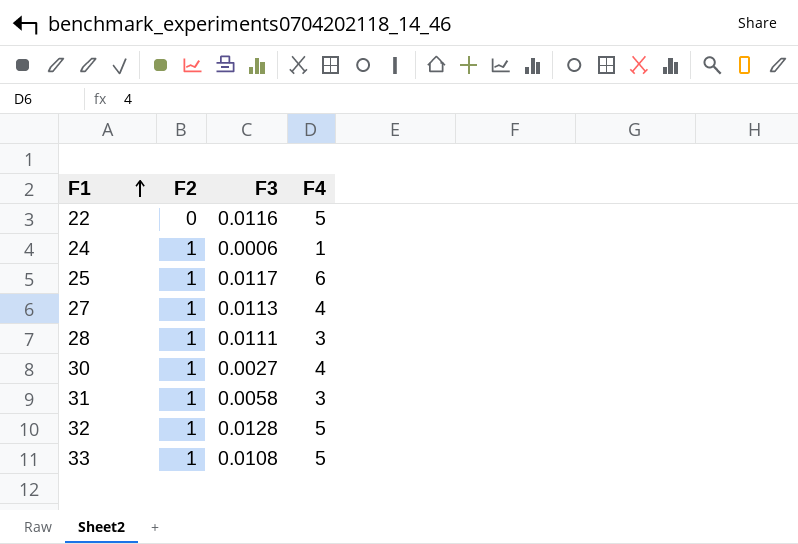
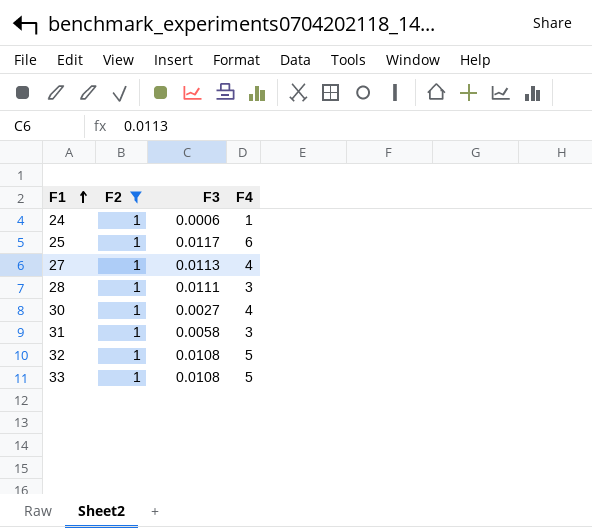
filter: none -> F2 = 1
32 | F3: 0.0128 -> 0.0108

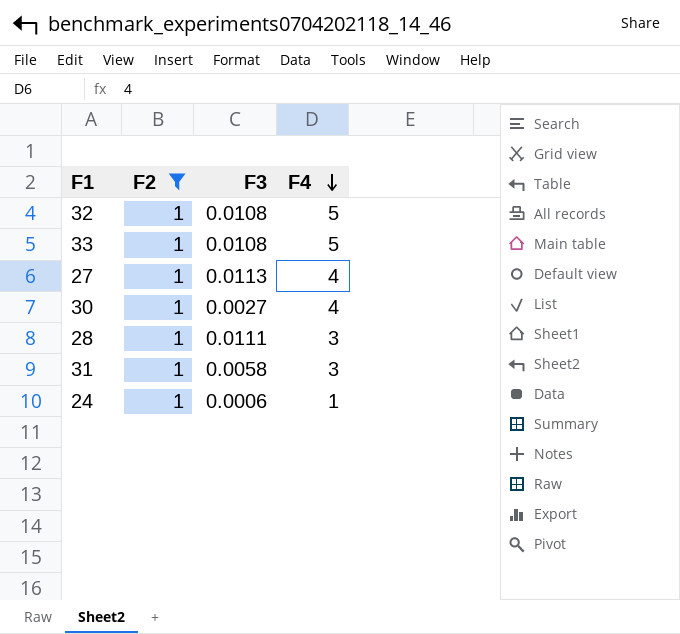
row order: F1 ascending -> F4 descending
row 25: 1 | 0.0117 | 6 -> none

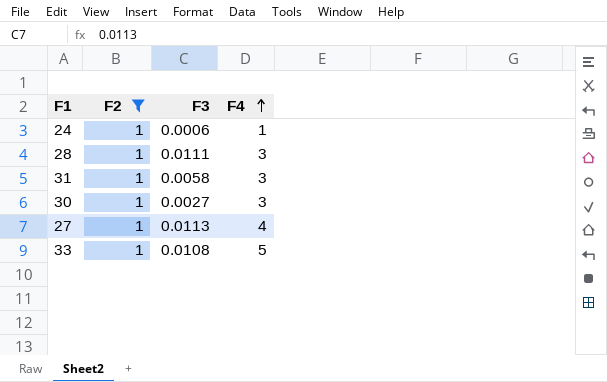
row order: F4 descending -> F4 ascending
row 32: 1 | 0.0108 | 5 -> none
30 | F4: 4 -> 3

